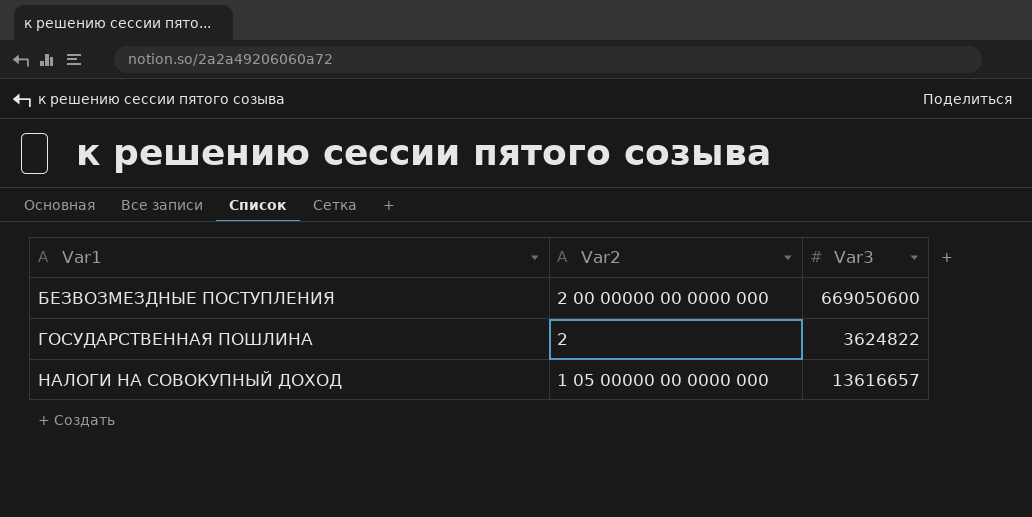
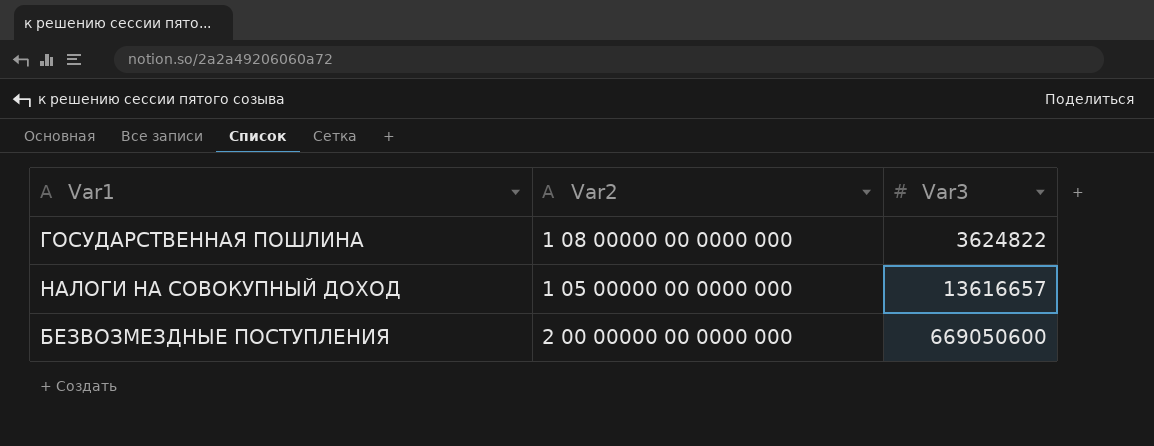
row order: Var1 ascending -> Var3 ascending
ГОСУДАРСТВЕННАЯ ПОШЛИНА | Var2: 2 -> 1 08 00000 00 0000 000

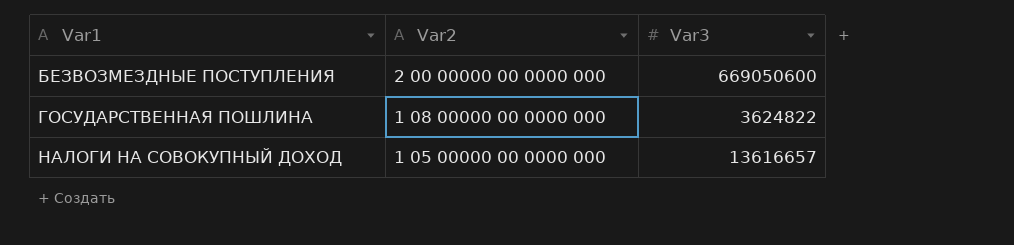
row order: Var3 ascending -> Var1 ascending

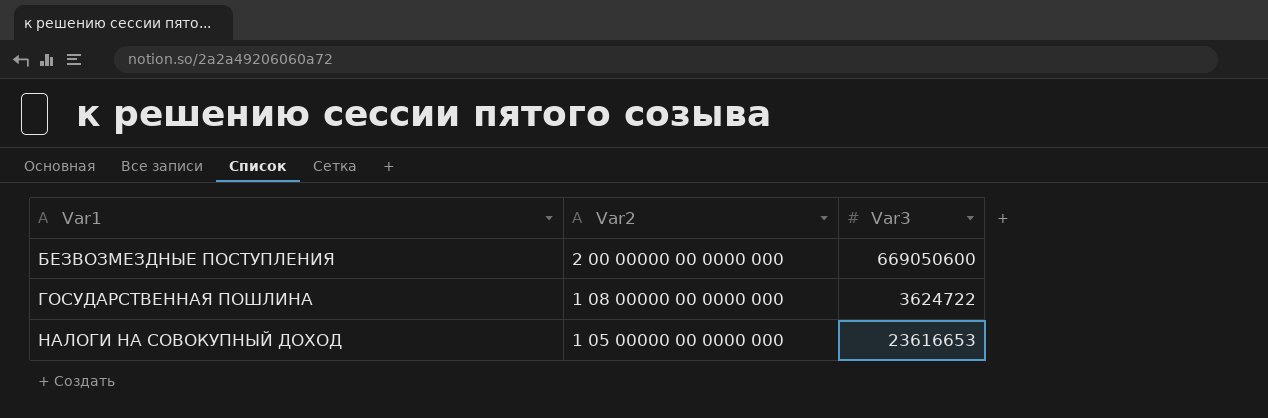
ГОСУДАРСТВЕННАЯ ПОШЛИНА | Var3: 3624822 -> 3624722
НАЛОГИ НА СОВОКУПНЫЙ ДОХОД | Var3: 13616657 -> 23616653

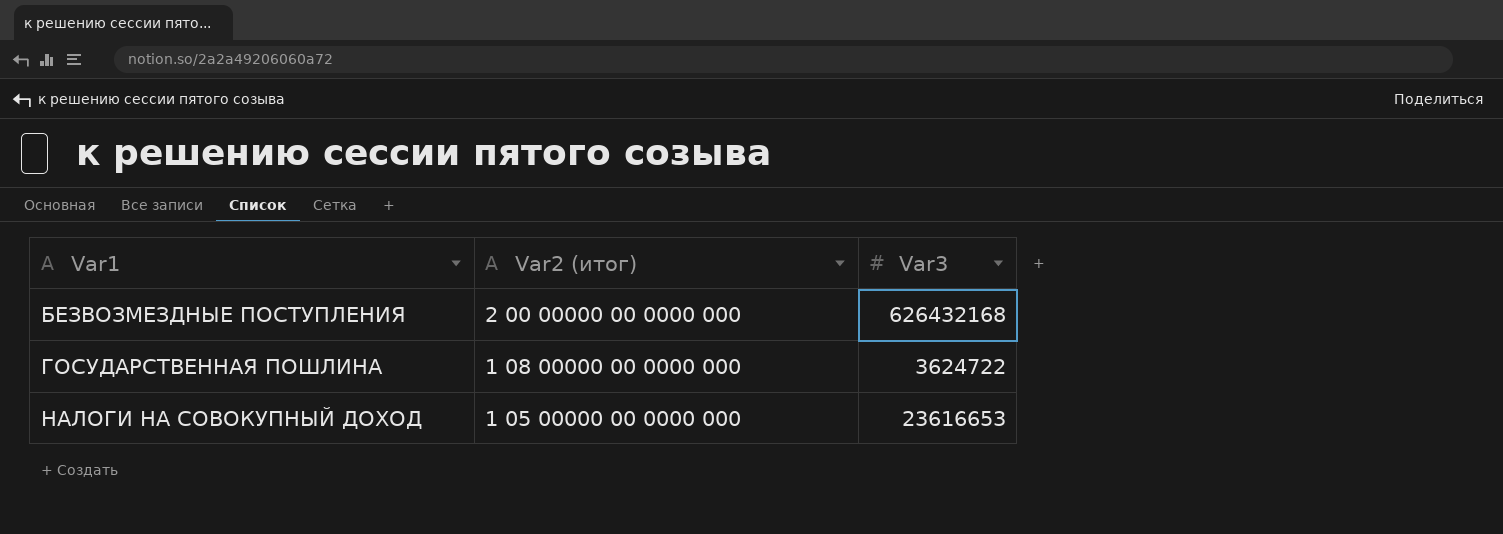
column name: Var2 -> Var2 (итог)
БЕЗВОЗМЕЗДНЫЕ ПОСТУПЛЕНИЯ | Var3: 669050600 -> 626432168

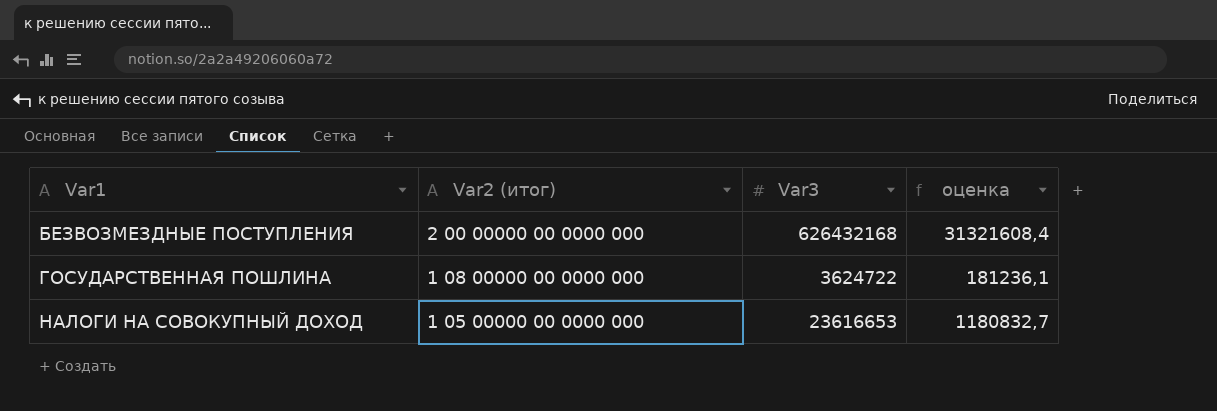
column оценка | formula: none -> [Var3] * 0,05

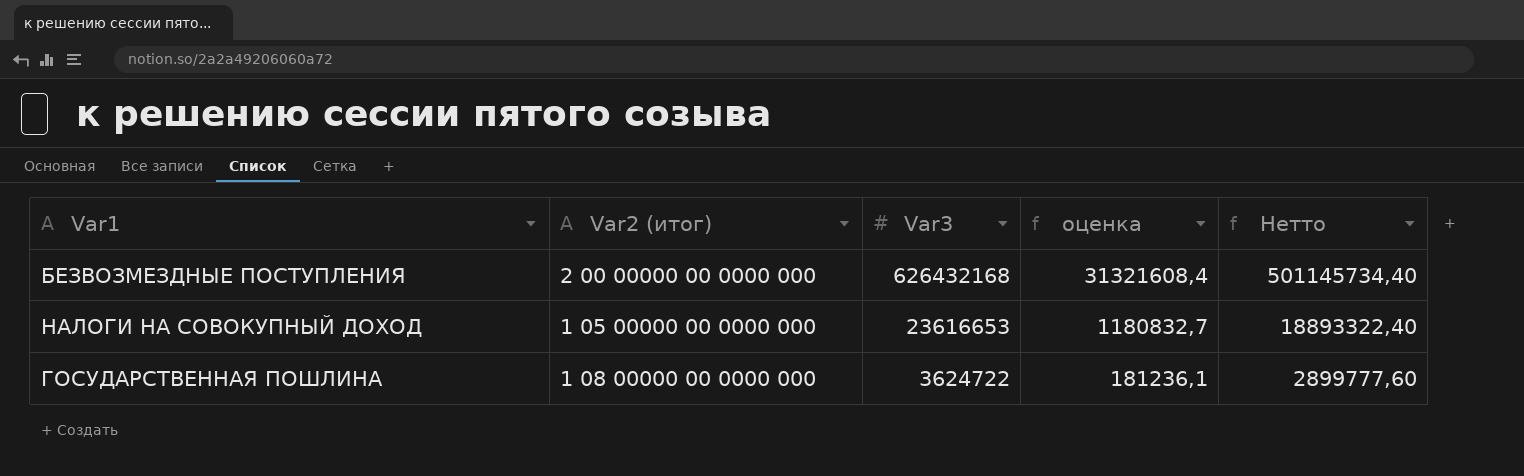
row order: Var1 ascending -> Var3 descending
column Нетто | formula: none -> [Var3] * 0,8

